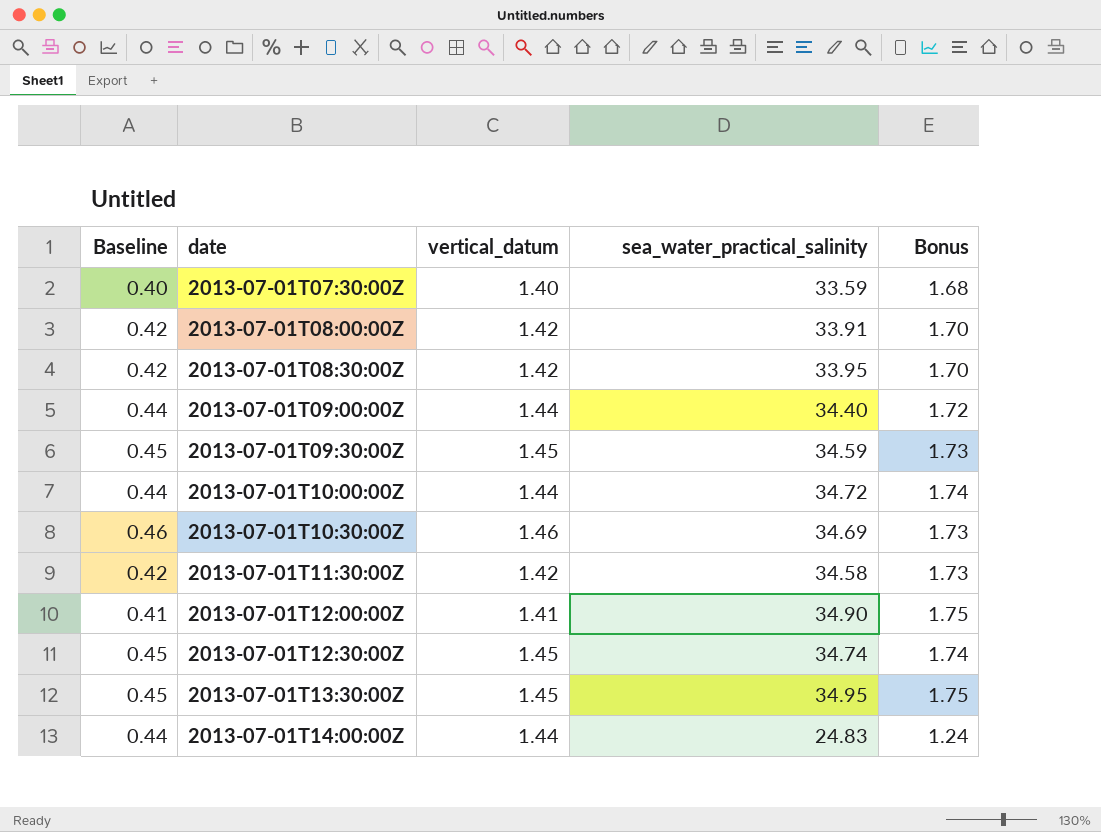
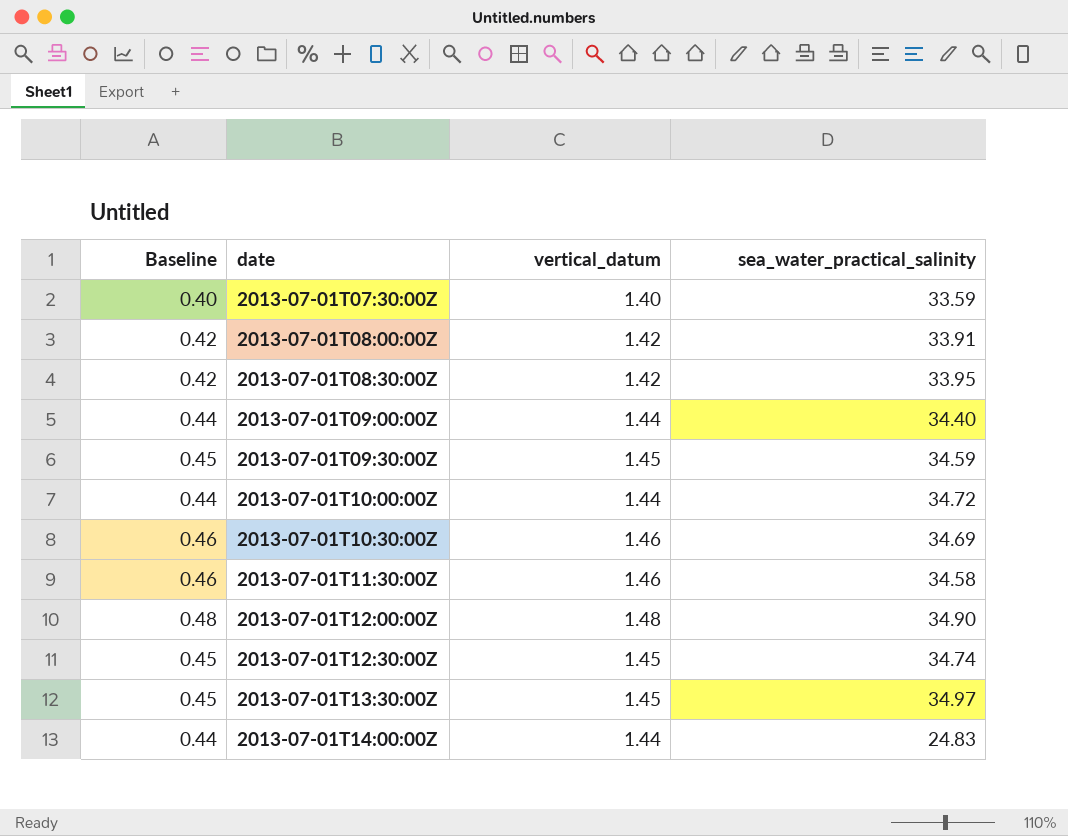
column Bonus | formula: [sea_water_practical_salinity] * 0.05 -> none
2013-07-01T11:30:00Z | Baseline: 0.42 -> 0.46
2013-07-01T11:30:00Z | vertical_datum: 1.42 -> 1.46
2013-07-01T12:00:00Z | Baseline: 0.41 -> 0.48
2013-07-01T12:00:00Z | vertical_datum: 1.41 -> 1.48
2013-07-01T13:30:00Z | sea_water_practical_salinity: 34.95 -> 34.97

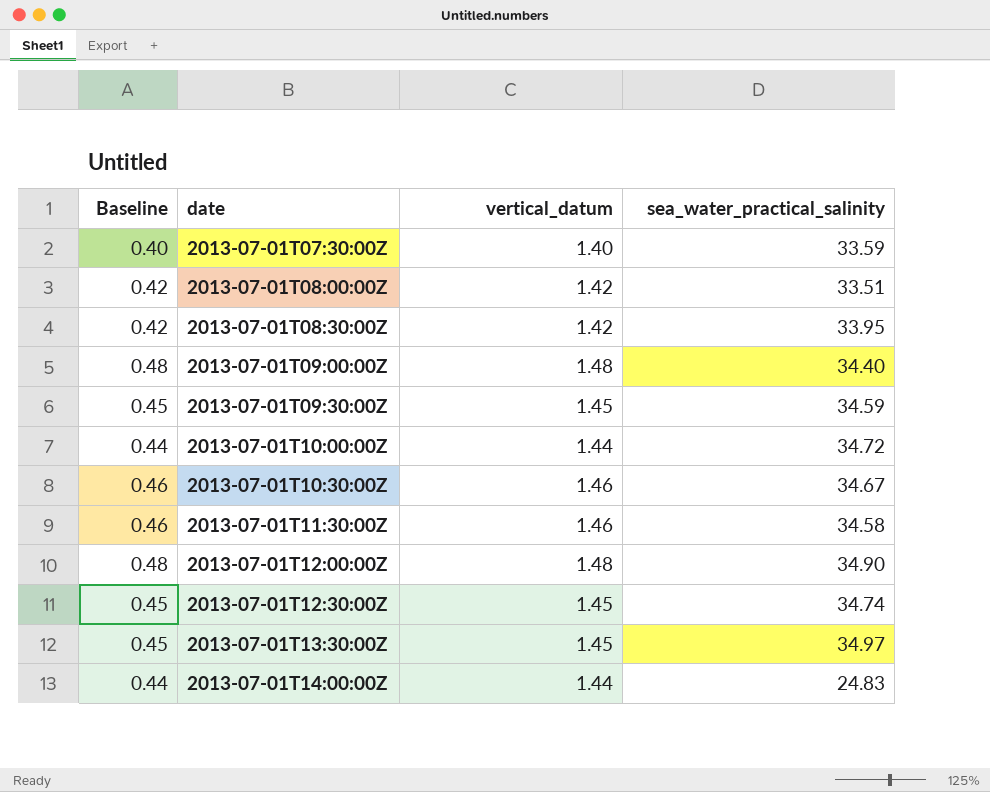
2013-07-01T08:00:00Z | sea_water_practical_salinity: 33.91 -> 33.51
2013-07-01T09:00:00Z | Baseline: 0.44 -> 0.48
2013-07-01T09:00:00Z | vertical_datum: 1.44 -> 1.48
2013-07-01T10:30:00Z | sea_water_practical_salinity: 34.69 -> 34.67

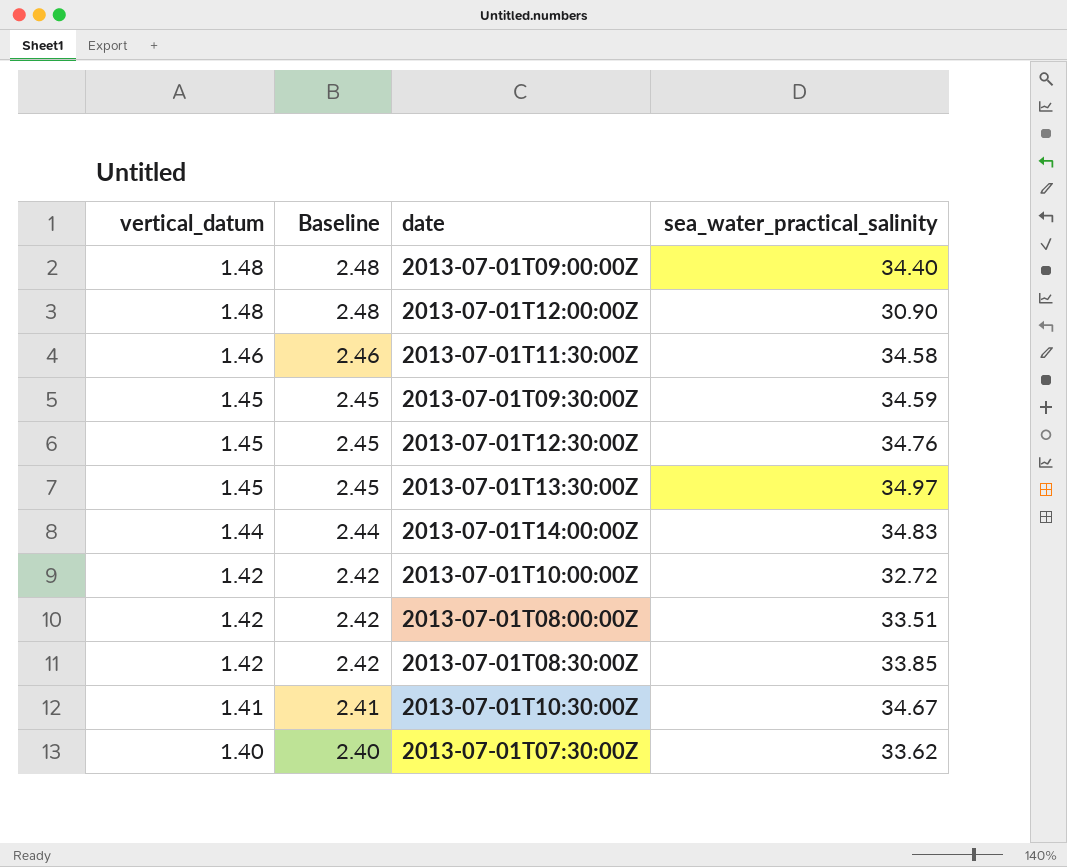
row order: date ascending -> vertical_datum descending
column vertical_datum | position: 3 -> 1
column Baseline | formula: [vertical_datum] - 1 -> [vertical_datum] + 1
2013-07-01T12:00:00Z | sea_water_practical_salinity: 34.90 -> 30.90
2013-07-01T12:30:00Z | sea_water_practical_salinity: 34.74 -> 34.76
2013-07-01T14:00:00Z | sea_water_practical_salinity: 24.83 -> 34.83
2013-07-01T10:00:00Z | vertical_datum: 1.44 -> 1.42
2013-07-01T10:00:00Z | sea_water_practical_salinity: 34.72 -> 32.72
2013-07-01T08:30:00Z | sea_water_practical_salinity: 33.95 -> 33.85
2013-07-01T10:30:00Z | vertical_datum: 1.46 -> 1.41
2013-07-01T07:30:00Z | sea_water_practical_salinity: 33.59 -> 33.62

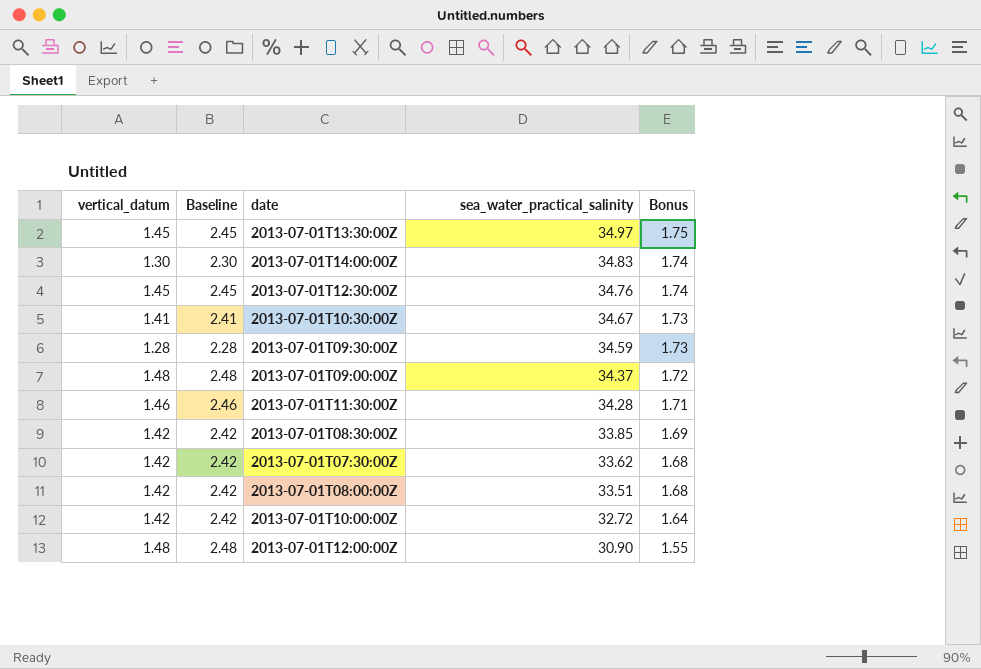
row order: vertical_datum descending -> sea_water_practical_salinity descending
column Bonus | formula: none -> [sea_water_practical_salinity] * 0.05
2013-07-01T14:00:00Z | vertical_datum: 1.44 -> 1.30
2013-07-01T14:00:00Z | Baseline: 2.44 -> 2.30
2013-07-01T09:30:00Z | vertical_datum: 1.45 -> 1.28
2013-07-01T09:30:00Z | Baseline: 2.45 -> 2.28
2013-07-01T09:00:00Z | sea_water_practical_salinity: 34.40 -> 34.37
2013-07-01T11:30:00Z | sea_water_practical_salinity: 34.58 -> 34.28
2013-07-01T07:30:00Z | vertical_datum: 1.40 -> 1.42
2013-07-01T07:30:00Z | Baseline: 2.40 -> 2.42

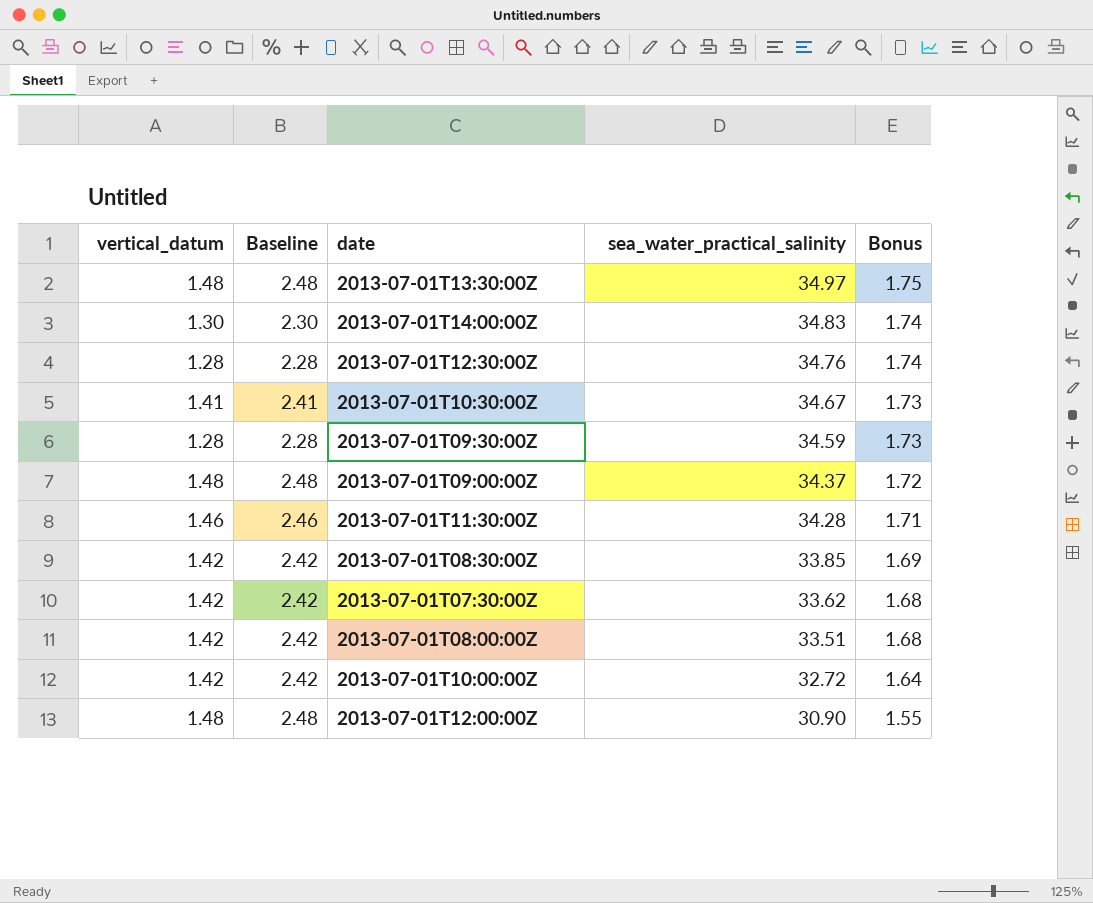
2013-07-01T13:30:00Z | vertical_datum: 1.45 -> 1.48
2013-07-01T13:30:00Z | Baseline: 2.45 -> 2.48
2013-07-01T12:30:00Z | vertical_datum: 1.45 -> 1.28
2013-07-01T12:30:00Z | Baseline: 2.45 -> 2.28

